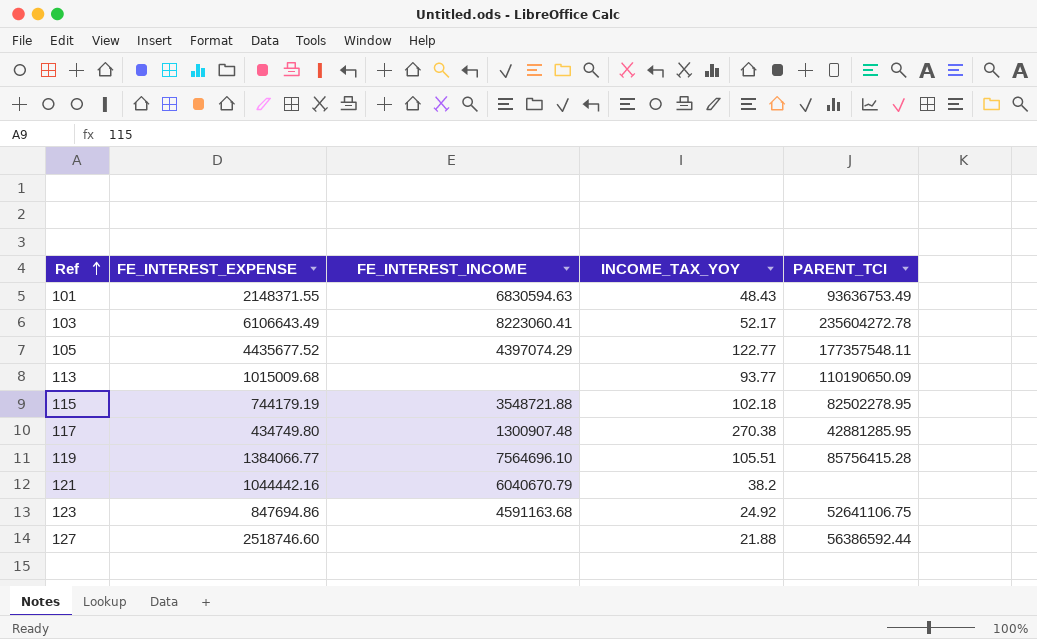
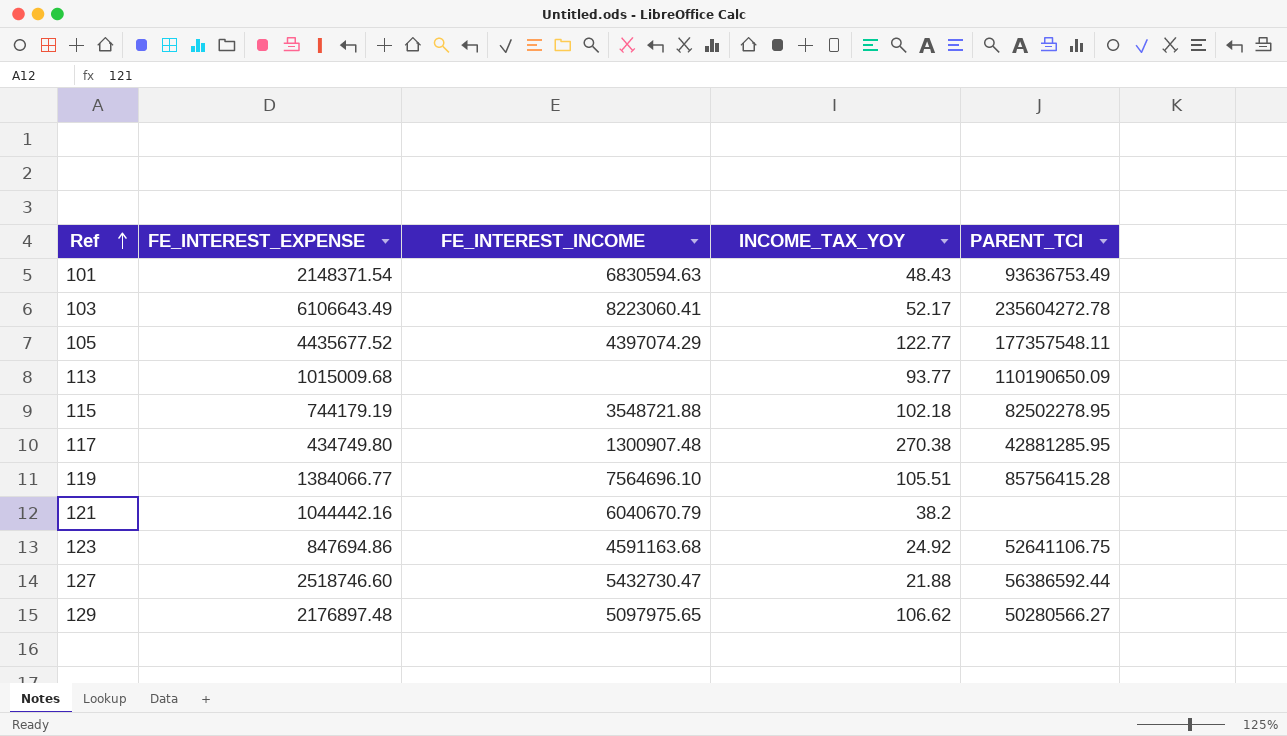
101 | FE_INTEREST_EXPENSE: 2148371.55 -> 2148371.54
127 | FE_INTEREST_INCOME: none -> 5432730.47
row 129: none -> 2176897.48 | 5097975.65 | 106.62 | 50280566.27

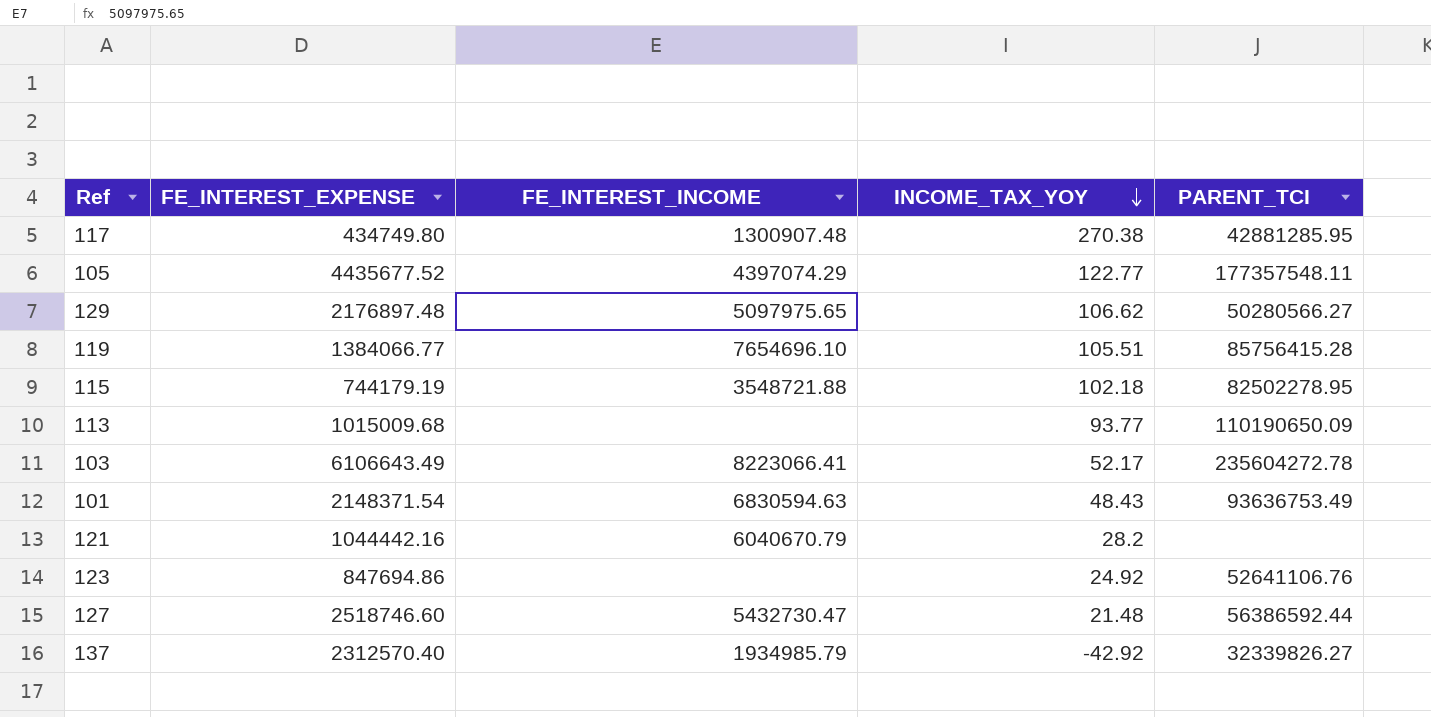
row order: Ref ascending -> INCOME_TAX_YOY descending
119 | FE_INTEREST_INCOME: 7564696.10 -> 7654696.10
103 | FE_INTEREST_INCOME: 8223060.41 -> 8223066.41
121 | INCOME_TAX_YOY: 38.2 -> 28.2
123 | FE_INTEREST_INCOME: 4591163.68 -> none
123 | PARENT_TCI: 52641106.75 -> 52641106.76
127 | INCOME_TAX_YOY: 21.88 -> 21.48
row 137: none -> 2312570.40 | 1934985.79 | -42.92 | 32339826.27

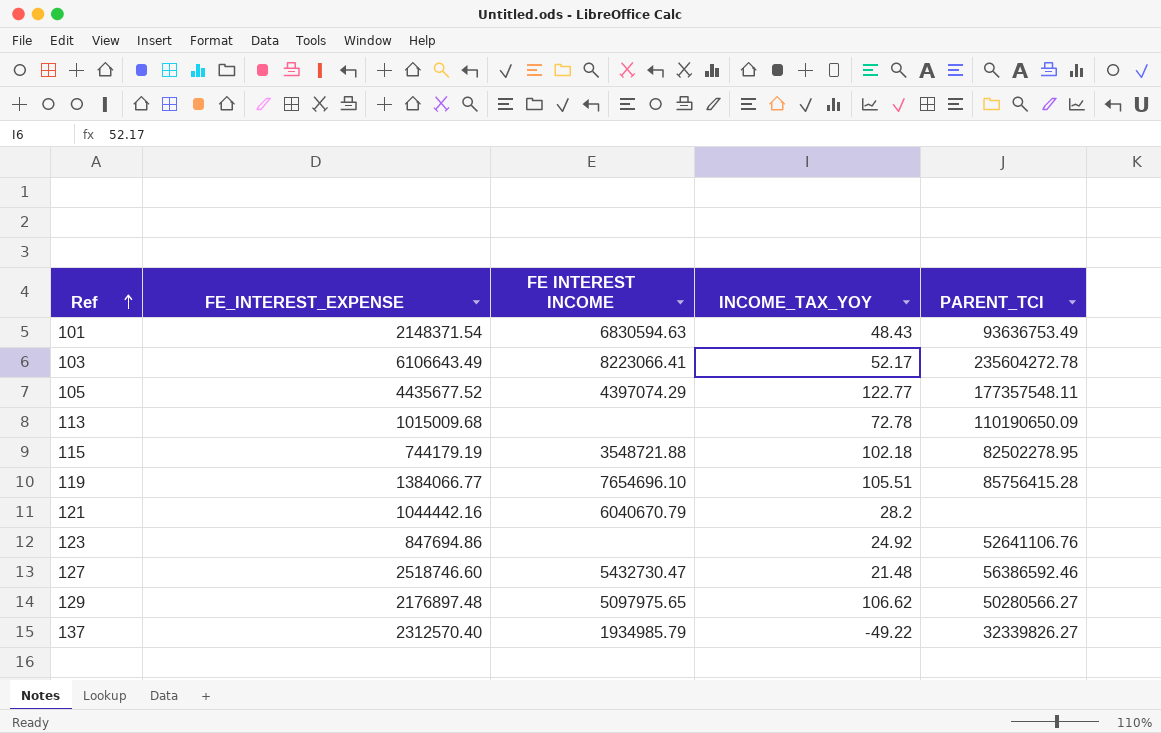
row order: INCOME_TAX_YOY descending -> Ref ascending
column name: FE_INTEREST_INCOME -> FE INTEREST INCOME
row 117: 434749.80 | 1300907.48 | 270.38 | 42881285.95 -> none
113 | INCOME_TAX_YOY: 93.77 -> 72.78
127 | PARENT_TCI: 56386592.44 -> 56386592.46
137 | INCOME_TAX_YOY: -42.92 -> -49.22

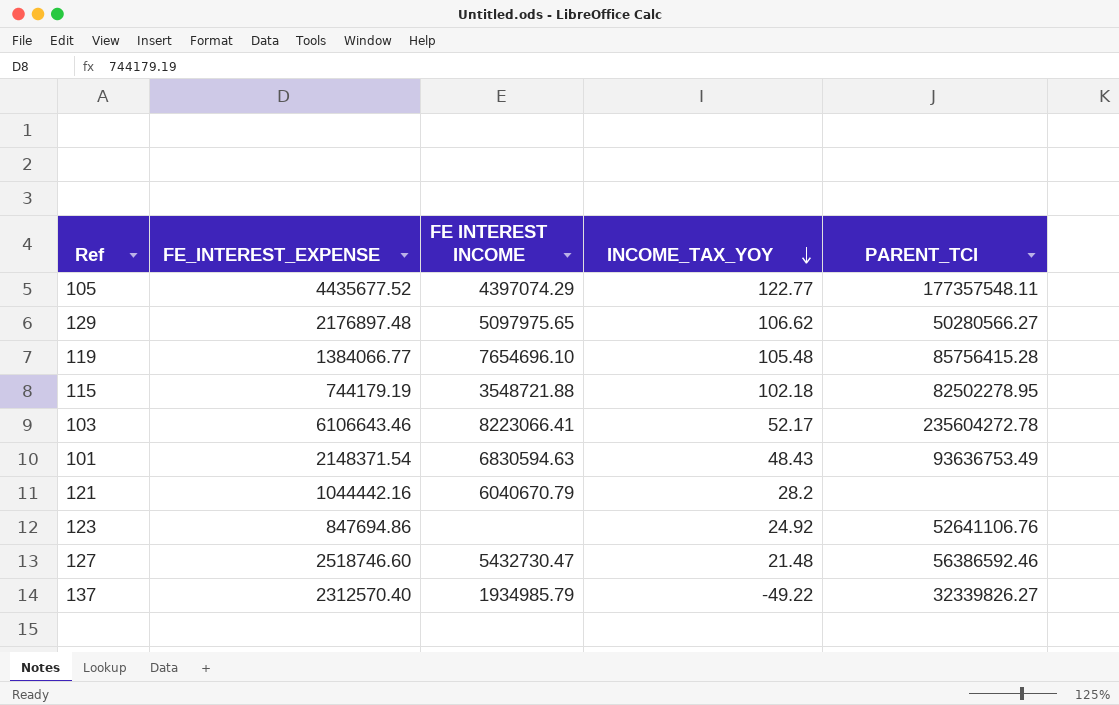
row order: Ref ascending -> INCOME_TAX_YOY descending
row 113: 1015009.68 | none | 72.78 | 110190650.09 -> none
119 | INCOME_TAX_YOY: 105.51 -> 105.48
103 | FE_INTEREST_EXPENSE: 6106643.49 -> 6106643.46

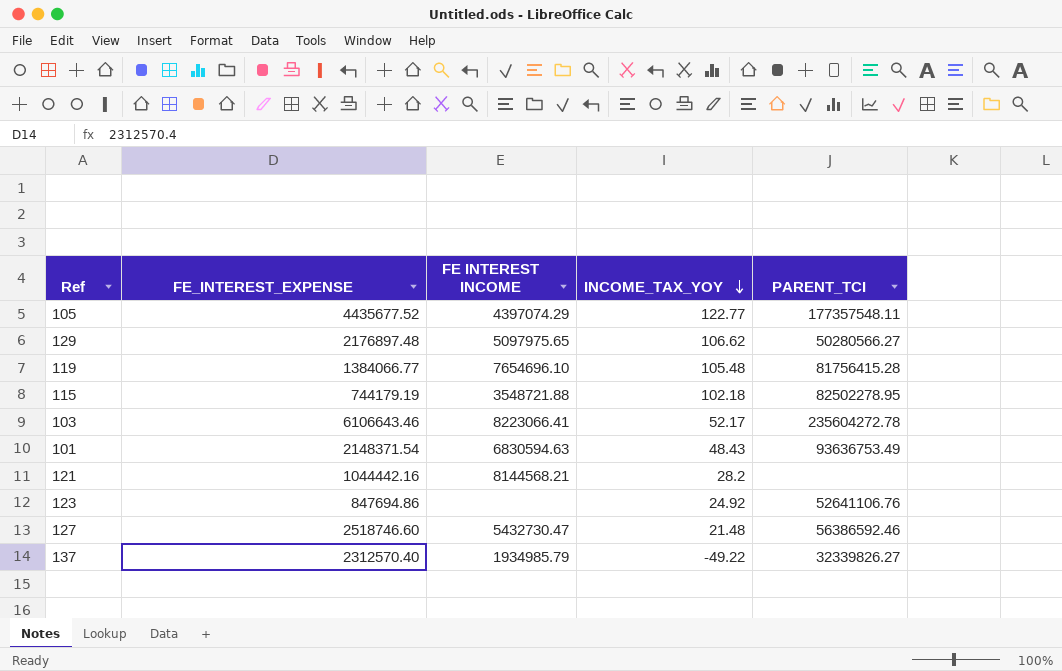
119 | PARENT_TCI: 85756415.28 -> 81756415.28
121 | FE INTEREST INCOME: 6040670.79 -> 8144568.21

